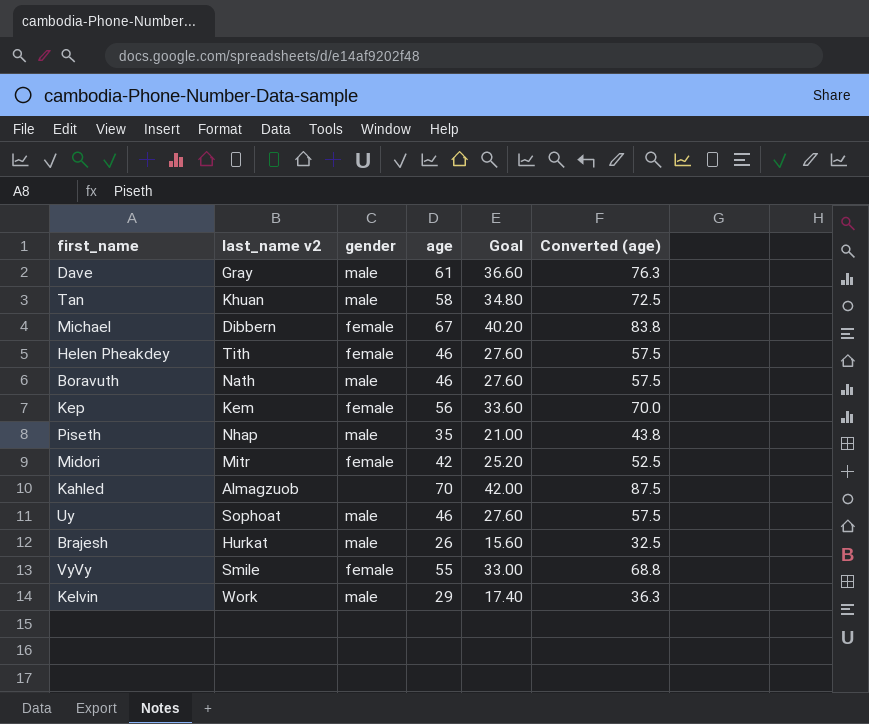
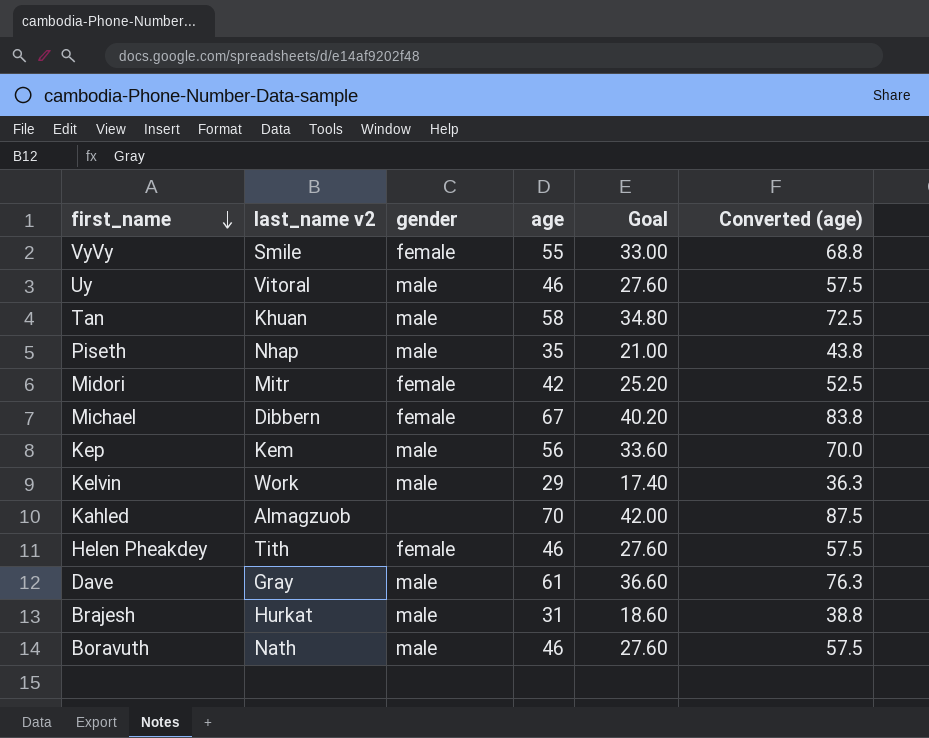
row order: none -> first_name descending
Uy | last_name v2: Sophoat -> Vitoral
Kep | gender: female -> male
Brajesh | age: 26 -> 31
Brajesh | Goal: 15.60 -> 18.60
Brajesh | Converted (age): 32.5 -> 38.8

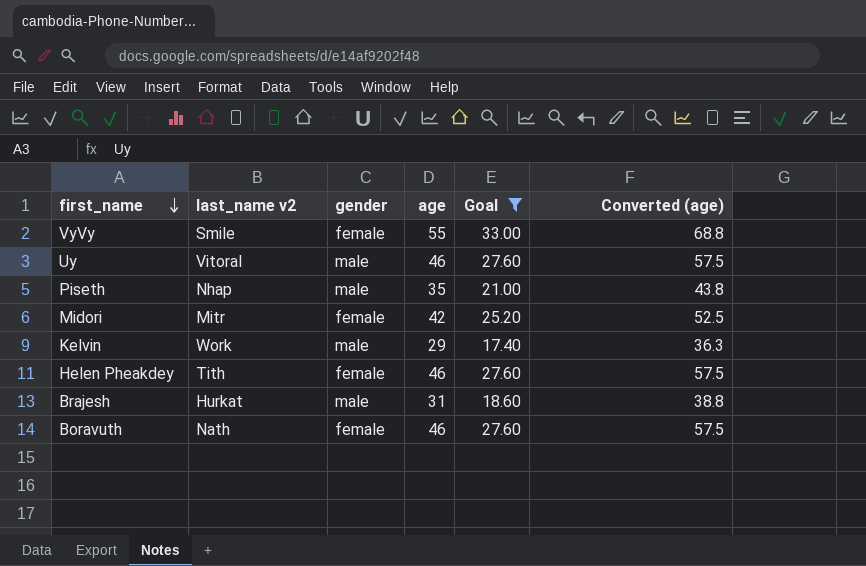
filter: none -> Goal <= 33.00
Boravuth | gender: male -> female

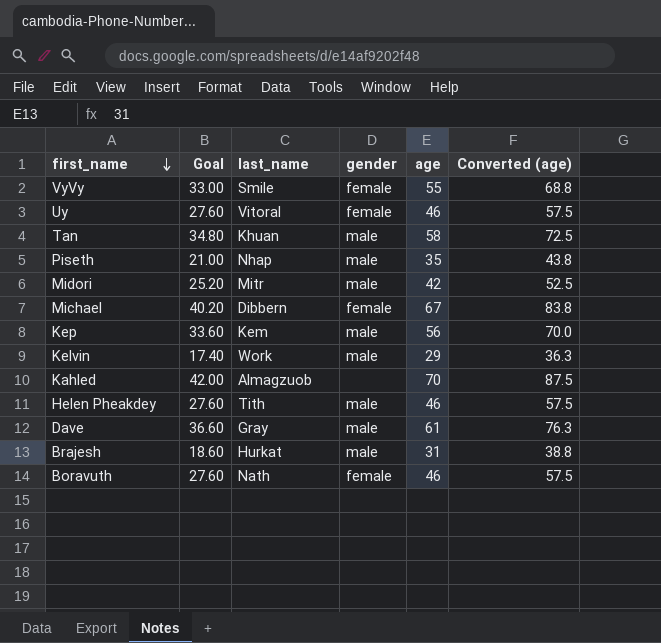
filter: Goal <= 33.00 -> none
column Goal | position: 5 -> 2
column name: last_name v2 -> last_name
Uy | gender: male -> female
Midori | gender: female -> male
Helen Pheakdey | gender: female -> male

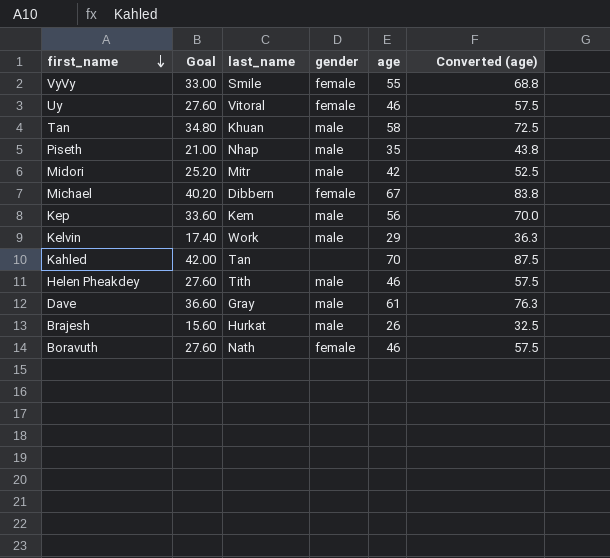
Kahled | last_name: Almagzuob -> Tan
Brajesh | Goal: 18.60 -> 15.60
Brajesh | age: 31 -> 26
Brajesh | Converted (age): 38.8 -> 32.5

